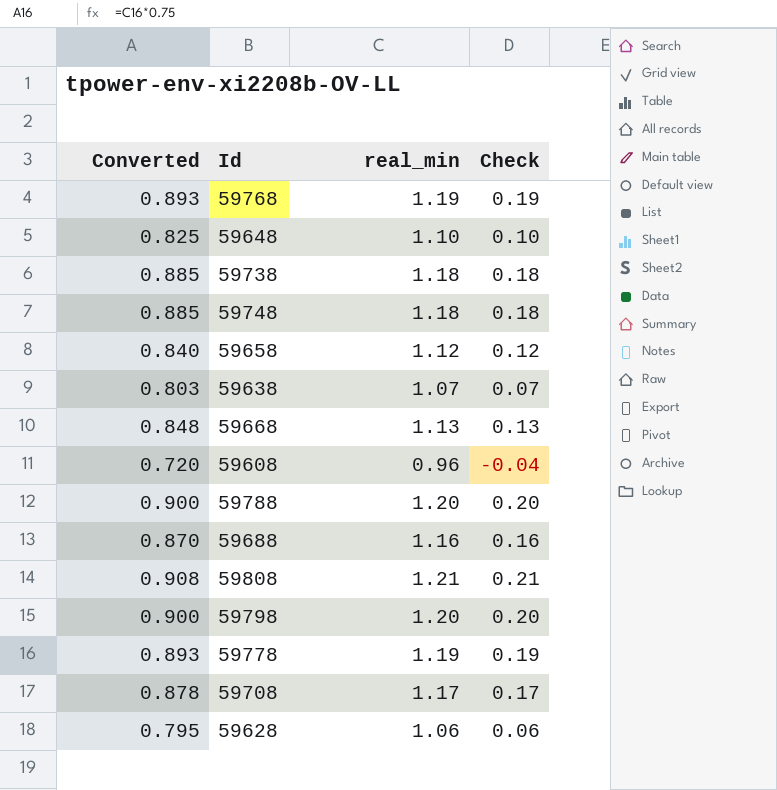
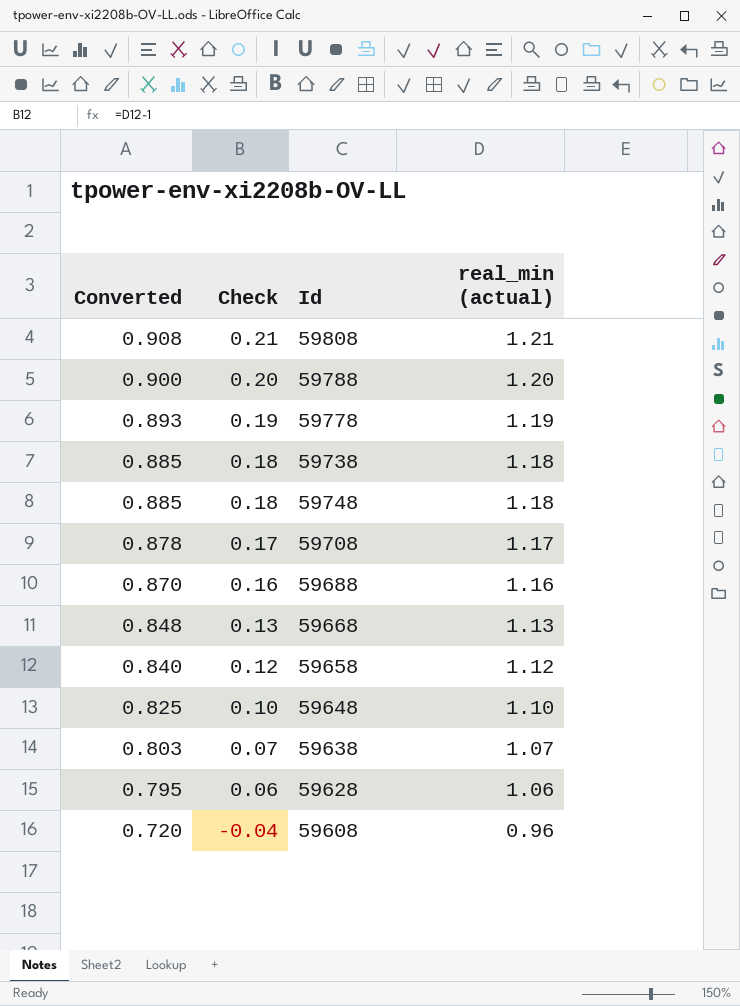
row order: none -> Converted descending
column Check | position: 4 -> 2
column name: real_min -> real_min (actual)
row 59768: 0.893 | 1.19 | 0.19 -> none
row 59798: 0.900 | 1.20 | 0.20 -> none

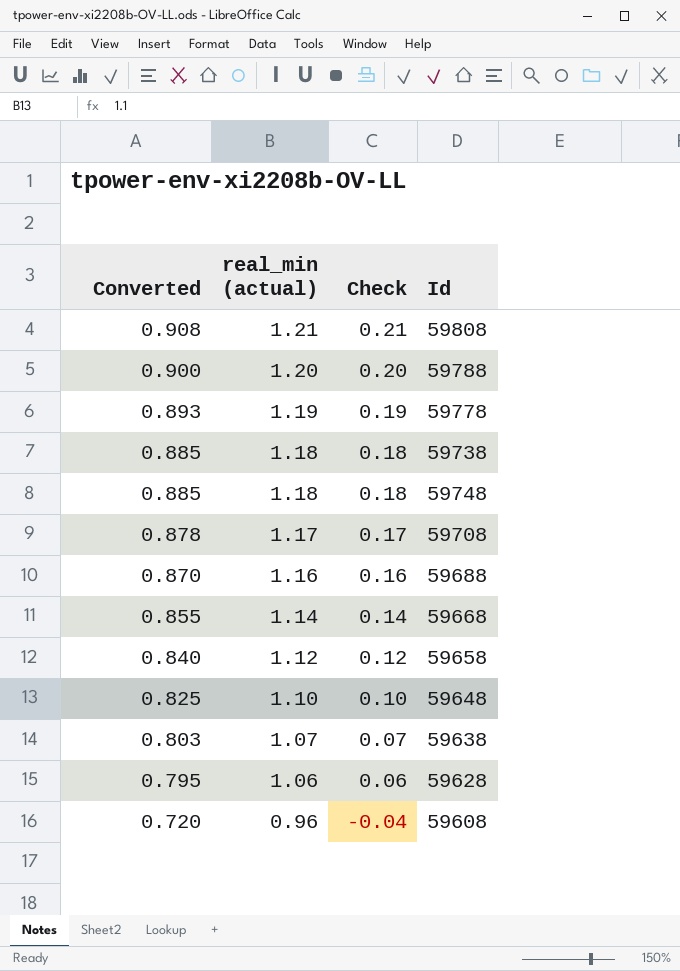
column real_min (actual) | position: 4 -> 2
59668 | Converted: 0.848 -> 0.855
59668 | real_min (actual): 1.13 -> 1.14
59668 | Check: 0.13 -> 0.14

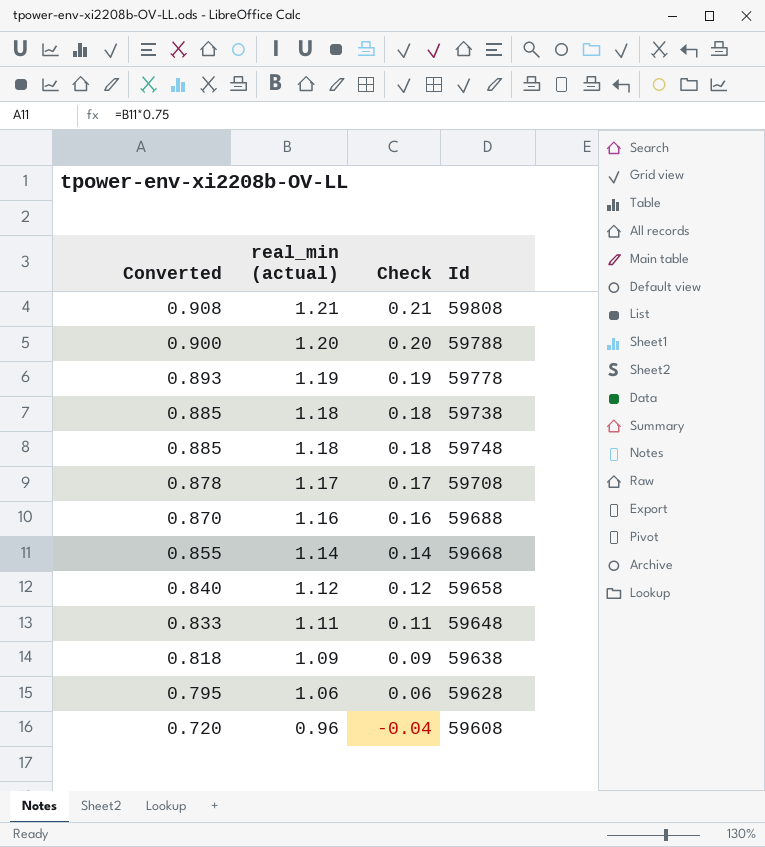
59648 | Converted: 0.825 -> 0.833
59648 | real_min (actual): 1.10 -> 1.11
59648 | Check: 0.10 -> 0.11
59638 | Converted: 0.803 -> 0.818
59638 | real_min (actual): 1.07 -> 1.09
59638 | Check: 0.07 -> 0.09

